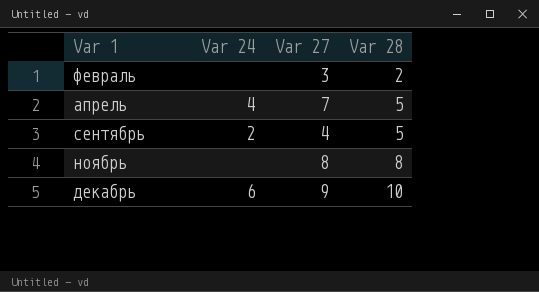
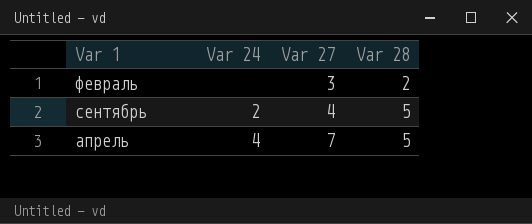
row order: Var 28 ascending -> Var 1 descending
row ноябрь: none | 8 | 8 -> none
row декабрь: 6 | 9 | 10 -> none

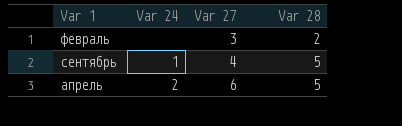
сентябрь | Var 24: 2 -> 1
апрель | Var 24: 4 -> 2
апрель | Var 27: 7 -> 6

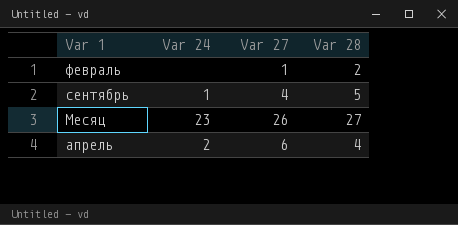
февраль | Var 27: 3 -> 1
row Месяц: none -> 23 | 26 | 27
апрель | Var 28: 5 -> 4

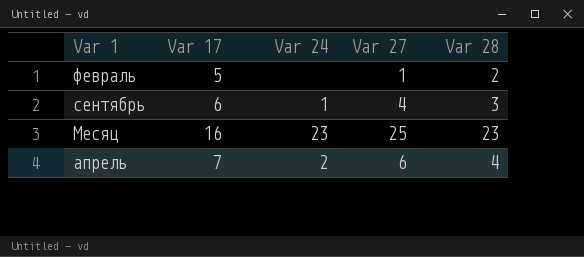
column Var 17 | position: none -> 2
сентябрь | Var 28: 5 -> 3
Месяц | Var 27: 26 -> 25
Месяц | Var 28: 27 -> 23

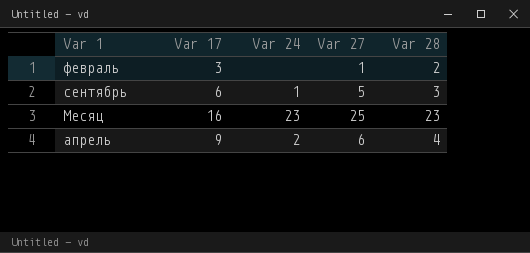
февраль | Var 17: 5 -> 3
сентябрь | Var 27: 4 -> 5
апрель | Var 17: 7 -> 9

